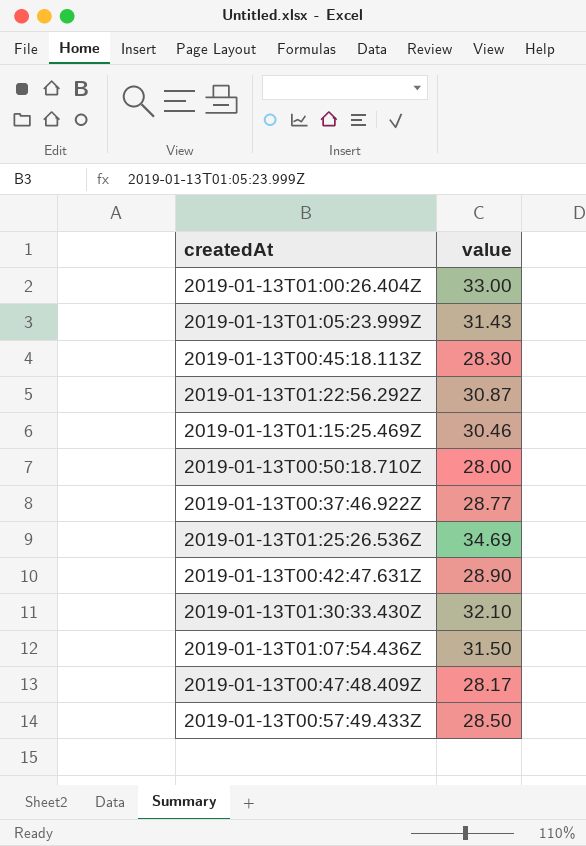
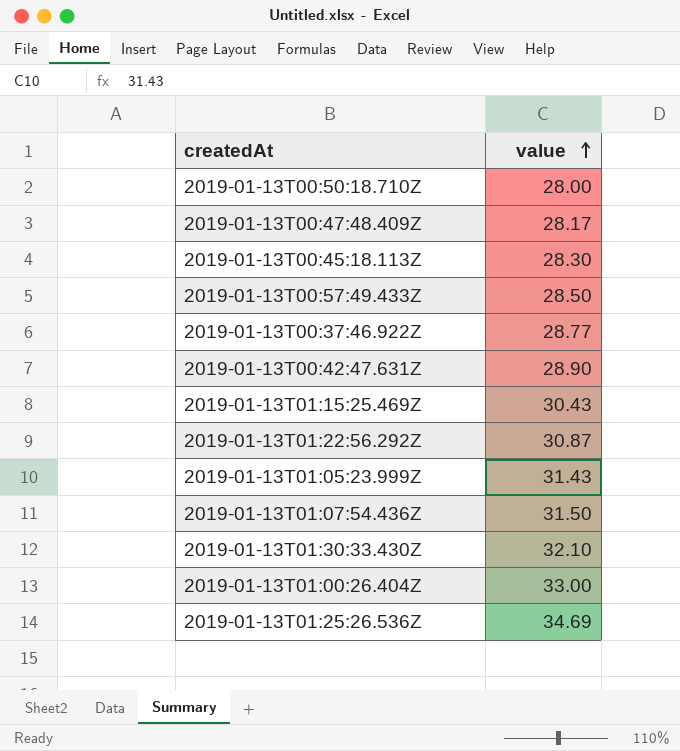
row order: none -> value ascending
2019-01-13T01:15:25.469Z | value: 30.46 -> 30.43

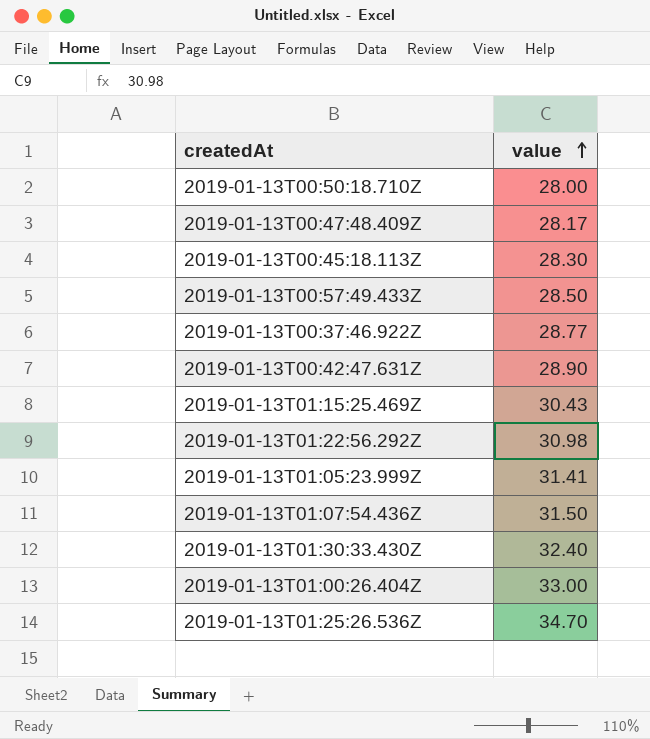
2019-01-13T01:22:56.292Z | value: 30.87 -> 30.98
2019-01-13T01:05:23.999Z | value: 31.43 -> 31.41
2019-01-13T01:30:33.430Z | value: 32.10 -> 32.40
2019-01-13T01:25:26.536Z | value: 34.69 -> 34.70

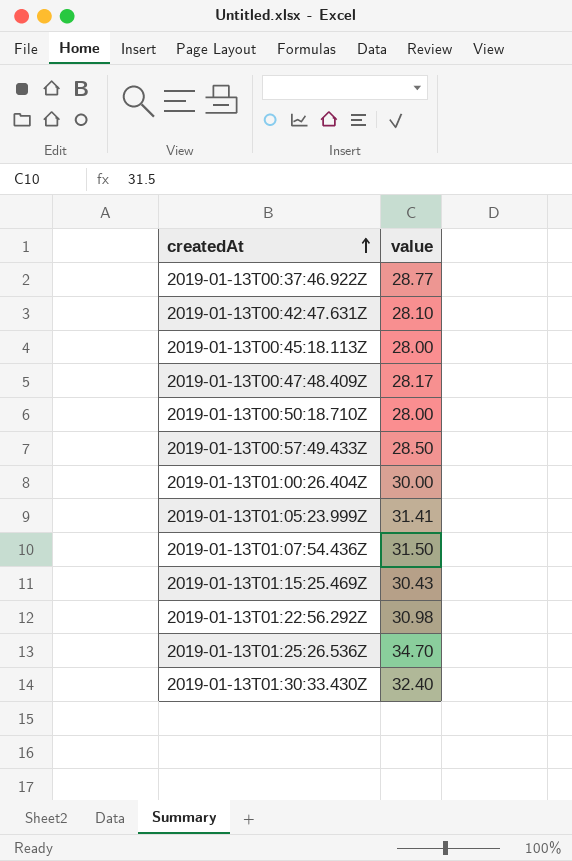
row order: value ascending -> createdAt ascending
2019-01-13T00:42:47.631Z | value: 28.90 -> 28.10
2019-01-13T00:45:18.113Z | value: 28.30 -> 28.00
2019-01-13T01:00:26.404Z | value: 33.00 -> 30.00

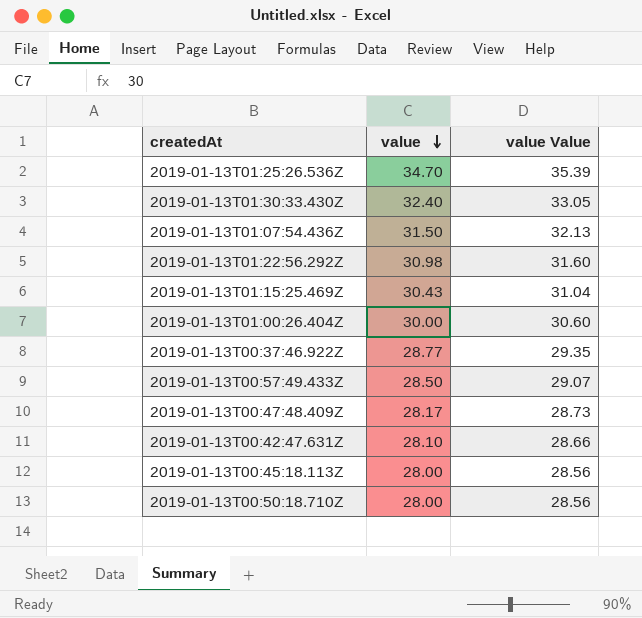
row order: createdAt ascending -> value descending
column value Value | formula: none -> [value] * 1.02
row 2019-01-13T01:05:23.999Z: 31.41 -> none

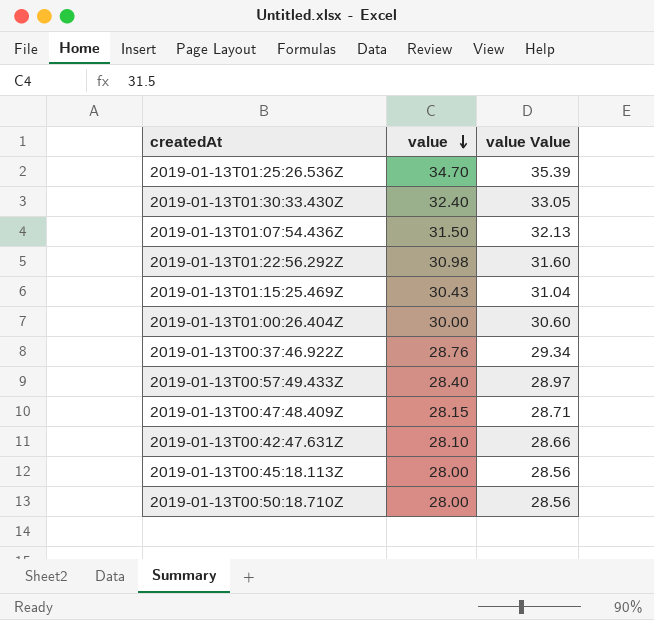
2019-01-13T00:37:46.922Z | value: 28.77 -> 28.76
2019-01-13T00:37:46.922Z | value Value: 29.35 -> 29.34
2019-01-13T00:57:49.433Z | value: 28.50 -> 28.40
2019-01-13T00:57:49.433Z | value Value: 29.07 -> 28.97
2019-01-13T00:47:48.409Z | value: 28.17 -> 28.15
2019-01-13T00:47:48.409Z | value Value: 28.73 -> 28.71

